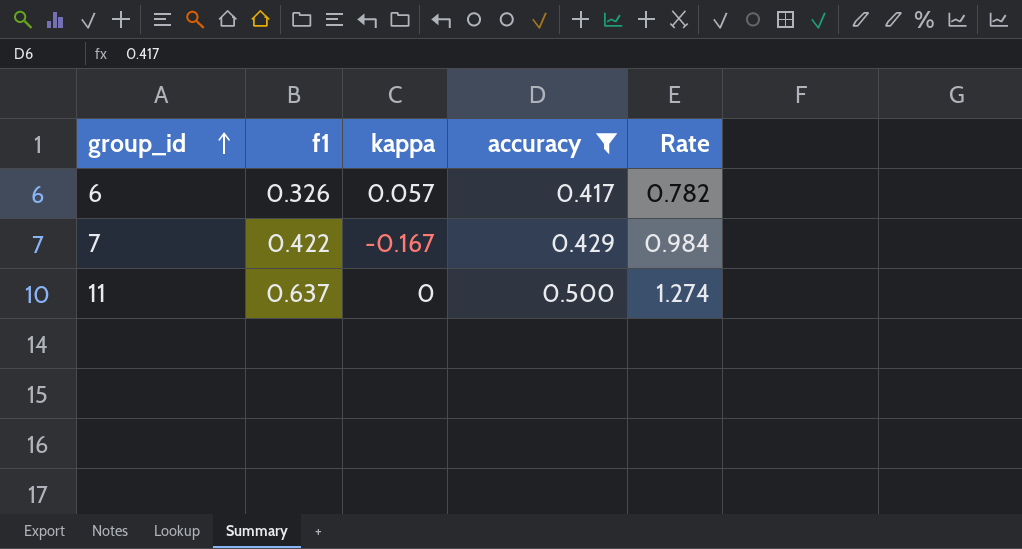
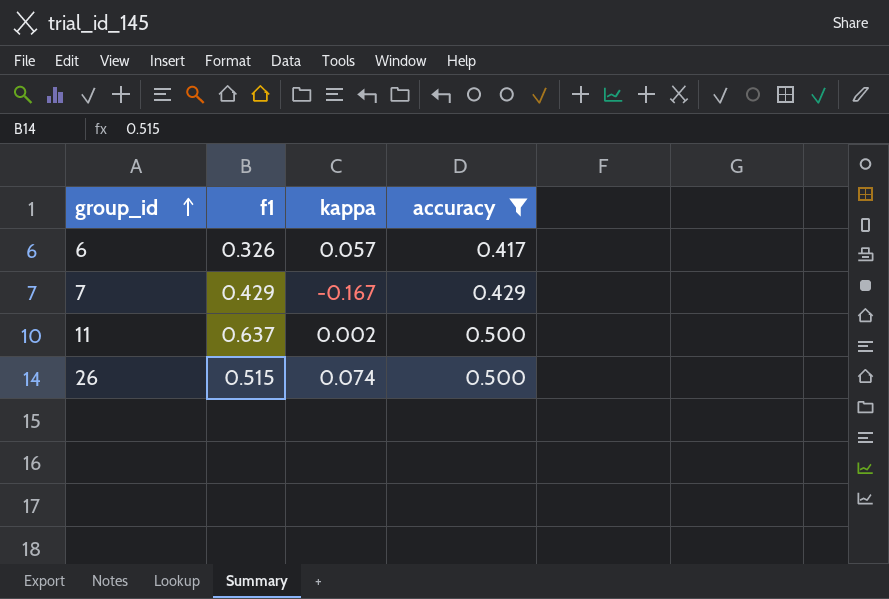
column Rate | formula: [f1] / [accuracy] -> none
7 | f1: 0.422 -> 0.429
11 | kappa: 0 -> 0.002
row 26: none -> 0.515 | 0.074 | 0.500

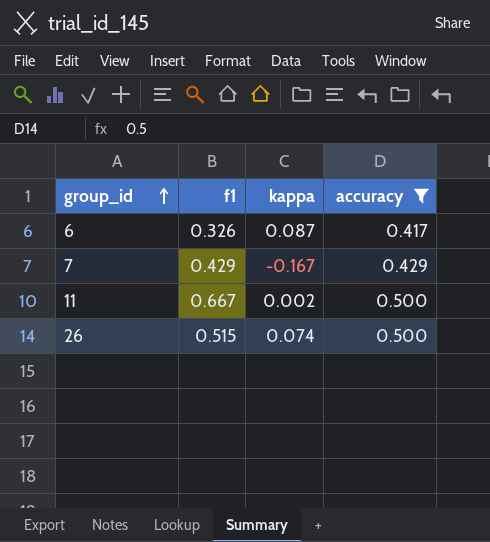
6 | kappa: 0.057 -> 0.087
11 | f1: 0.637 -> 0.667

